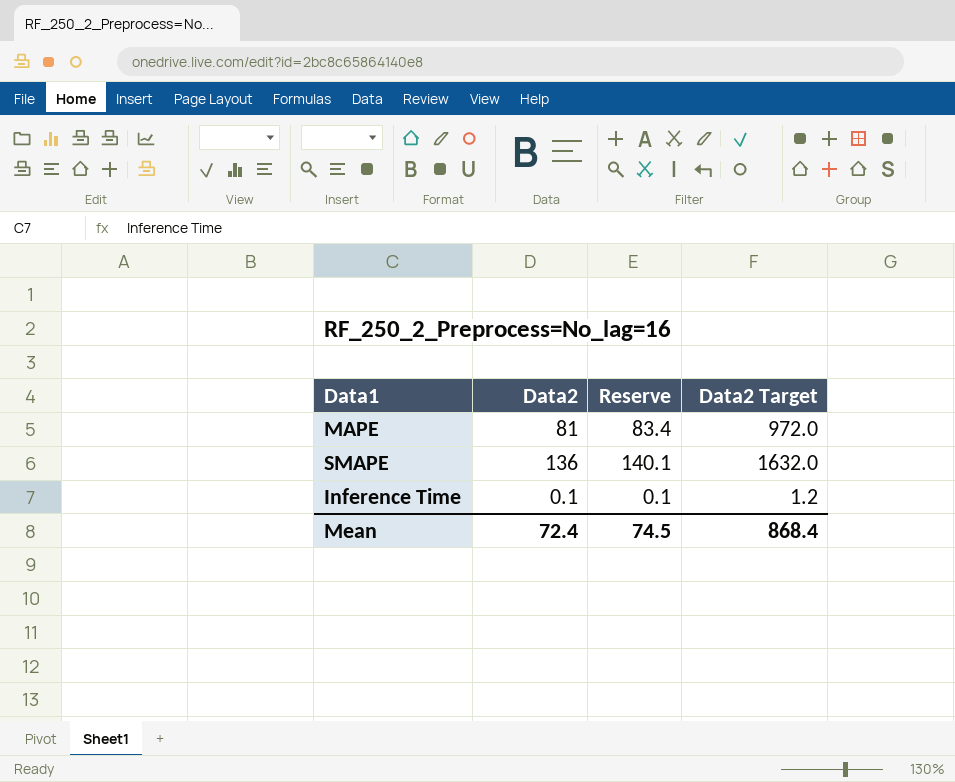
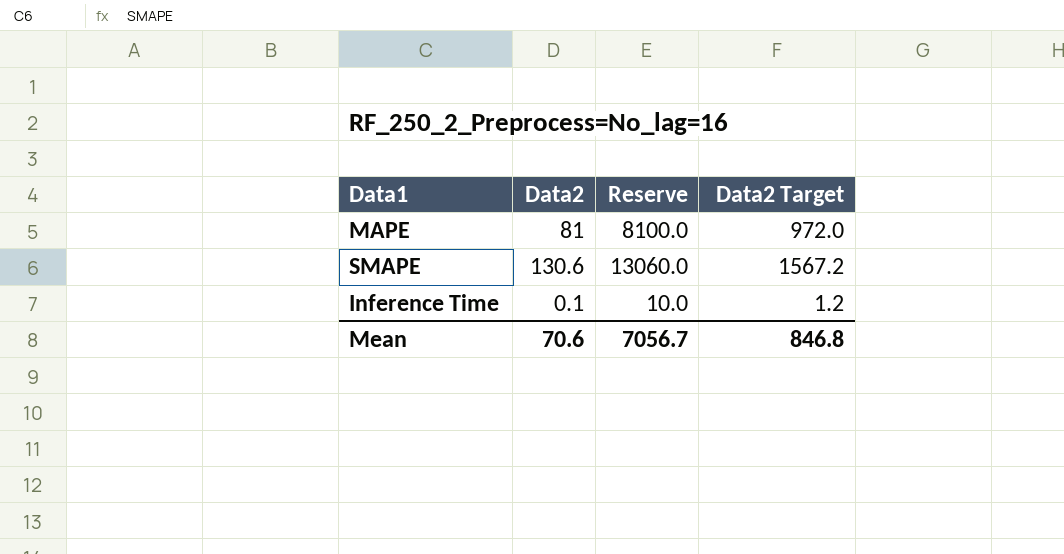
column Reserve | formula: [Data2] * 1.03 -> [Data2] * 100
SMAPE | Data2: 136 -> 130.6
SMAPE | Data2 Target: 1632.0 -> 1567.2
Mean | Data2: 72.4 -> 70.6
Mean | Reserve: 74.5 -> 7056.7
Mean | Data2 Target: 868.4 -> 846.8

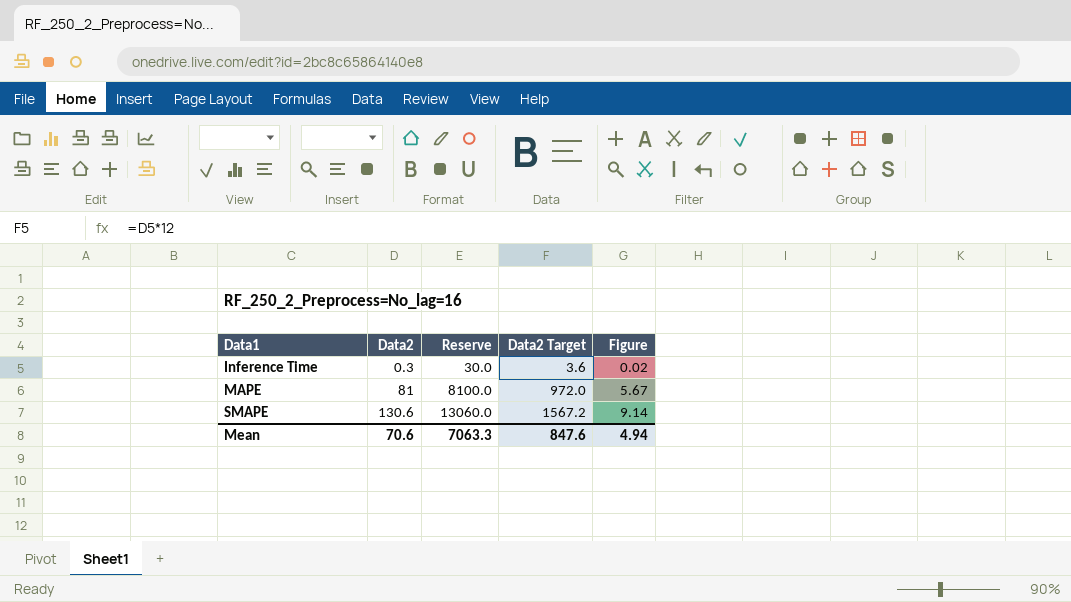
row order: none -> Data1 ascending
column Figure | formula: none -> [Data2] * 0.07
Inference Time | Data2: 0.1 -> 0.3
Inference Time | Reserve: 10.0 -> 30.0
Inference Time | Data2 Target: 1.2 -> 3.6
Mean | Reserve: 7056.7 -> 7063.3
Mean | Data2 Target: 846.8 -> 847.6

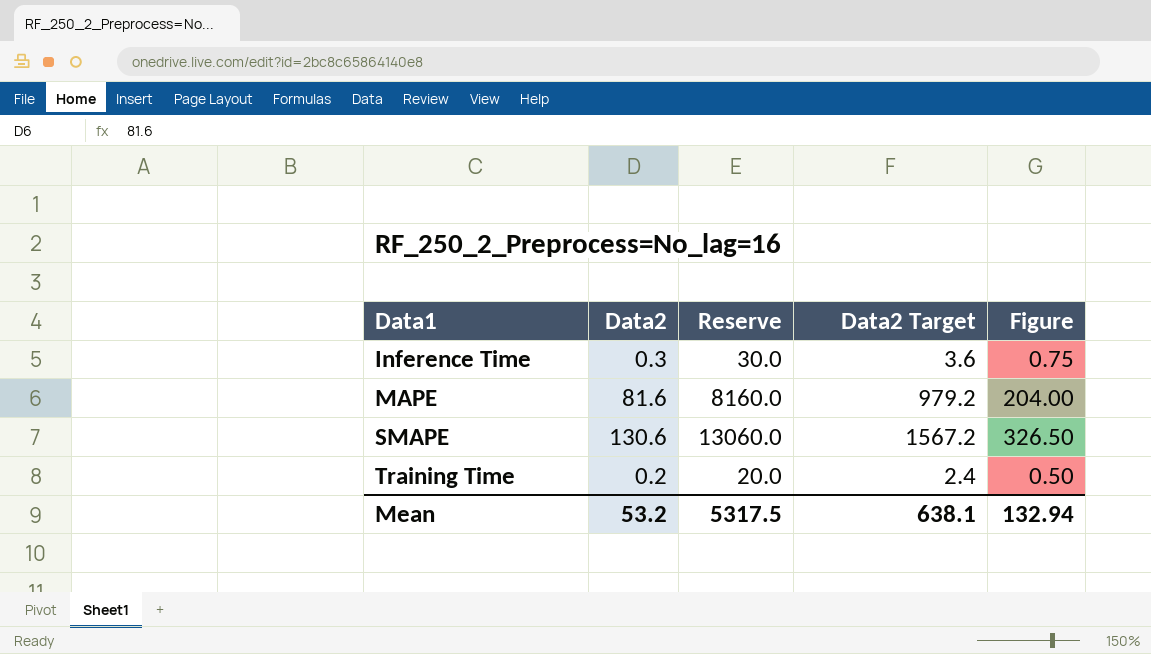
column Figure | formula: [Data2] * 0.07 -> [Data2] * 2.5
MAPE | Data2: 81 -> 81.6
MAPE | Reserve: 8100.0 -> 8160.0
MAPE | Data2 Target: 972.0 -> 979.2
row Training Time: none -> 0.2 | 20.0 | 2.4 | 0.50
Mean | Data2: 70.6 -> 53.2
Mean | Reserve: 7063.3 -> 5317.5
Mean | Data2 Target: 847.6 -> 638.1
Mean | Figure: 4.94 -> 132.94

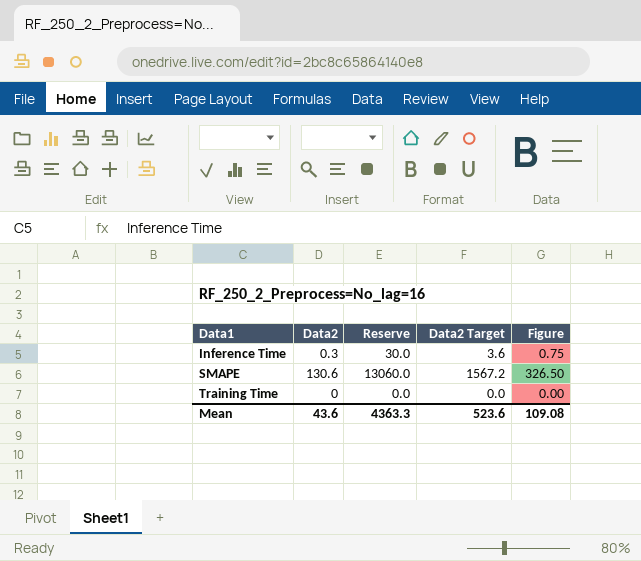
row MAPE: 81.6 | 8160.0 | 979.2 | 204.00 -> none
Training Time | Data2: 0.2 -> 0
Training Time | Reserve: 20.0 -> 0.0
Training Time | Data2 Target: 2.4 -> 0.0
Training Time | Figure: 0.50 -> 0.00
Mean | Data2: 53.2 -> 43.6
Mean | Reserve: 5317.5 -> 4363.3
Mean | Data2 Target: 638.1 -> 523.6
Mean | Figure: 132.94 -> 109.08

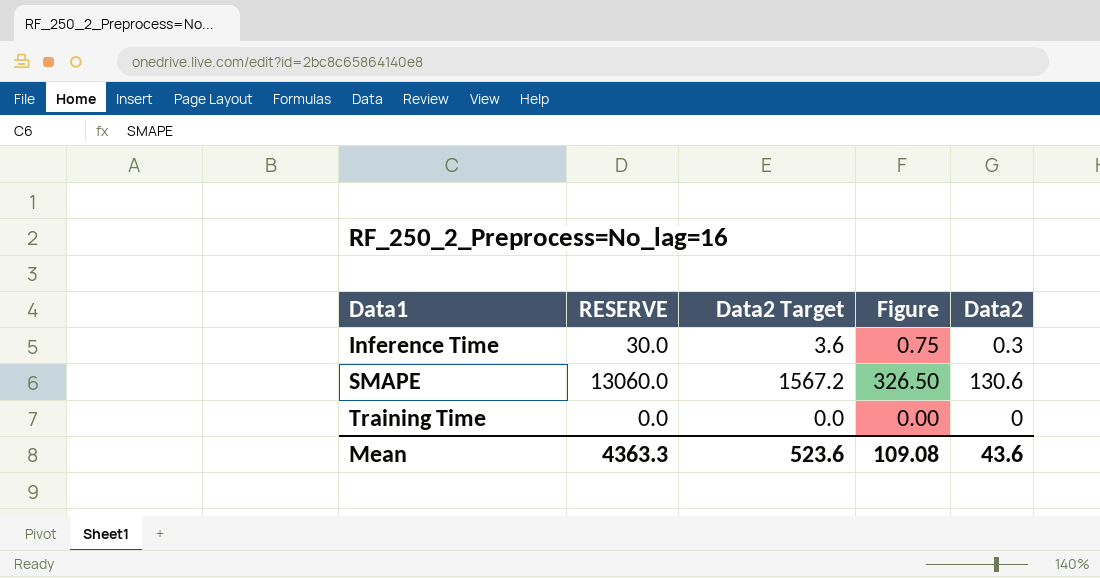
column name: Reserve -> RESERVE
column Data2 | position: 2 -> 5

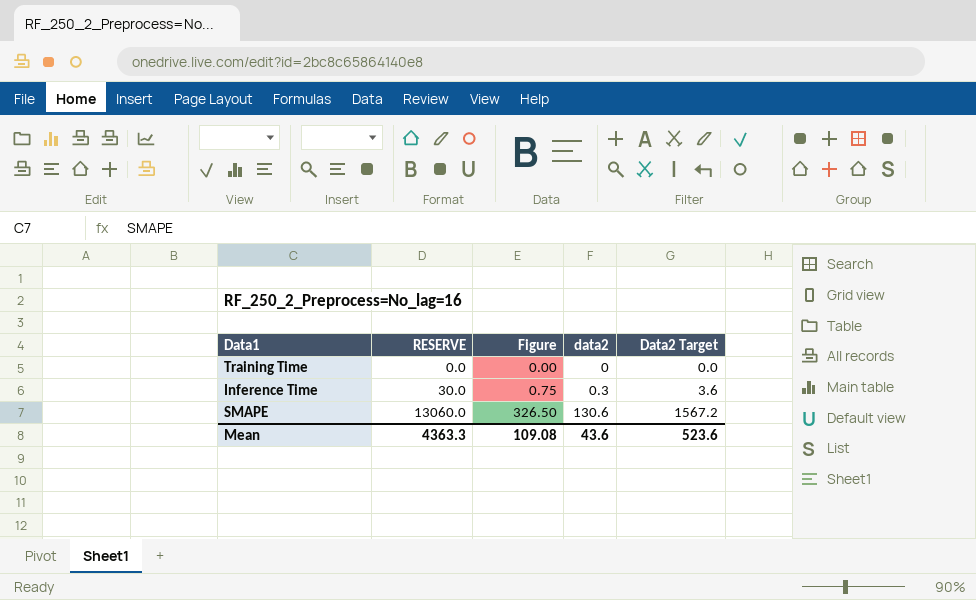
row order: Data1 ascending -> RESERVE ascending
column name: Data2 -> data2
column Data2 Target | position: 3 -> 5

